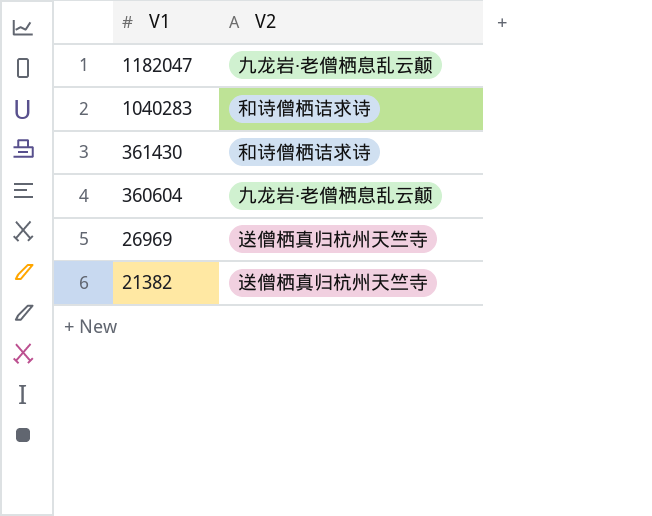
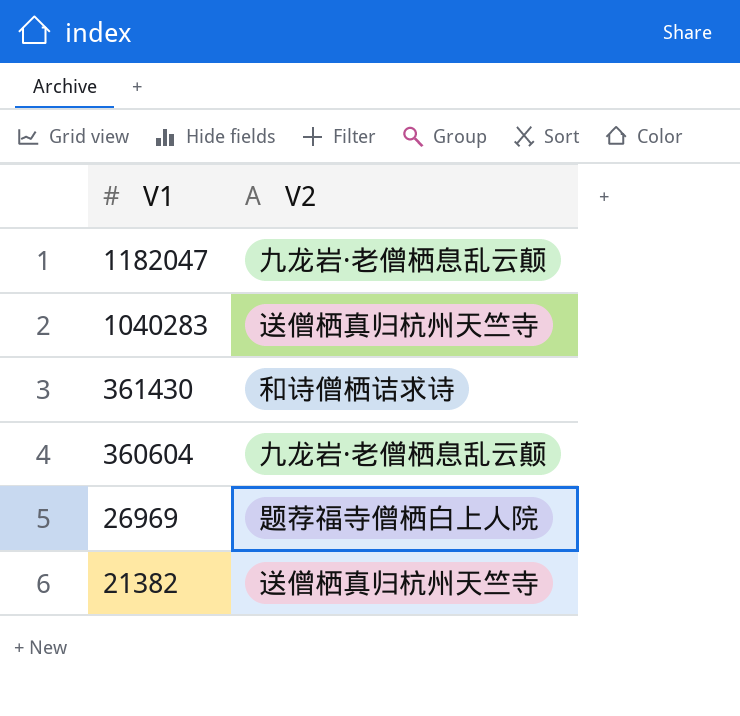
1040283 | V2: 和诗僧栖诘求诗 -> 送僧栖真归杭州天竺寺
26969 | V2: 送僧栖真归杭州天竺寺 -> 题荐福寺僧栖白上人院

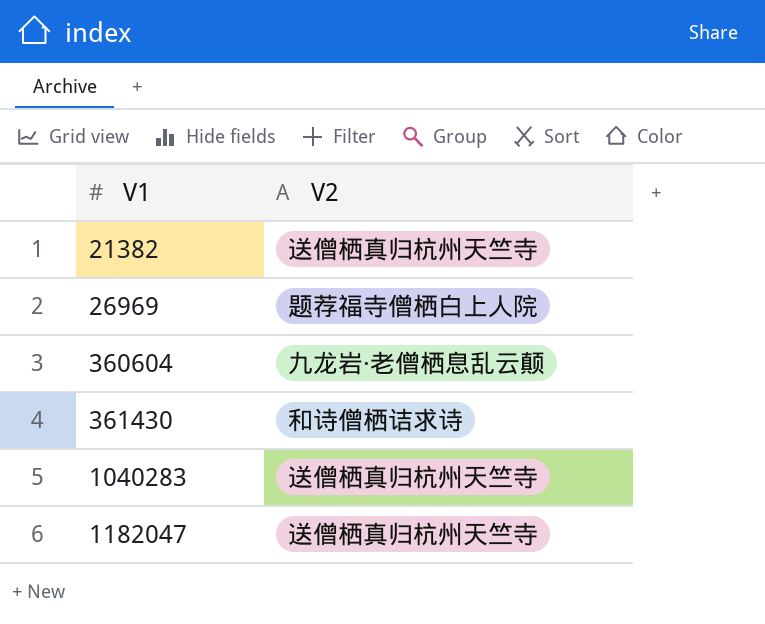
row order: V1 descending -> V1 ascending
1182047 | V2: 九龙岩·老僧栖息乱云颠 -> 送僧栖真归杭州天竺寺

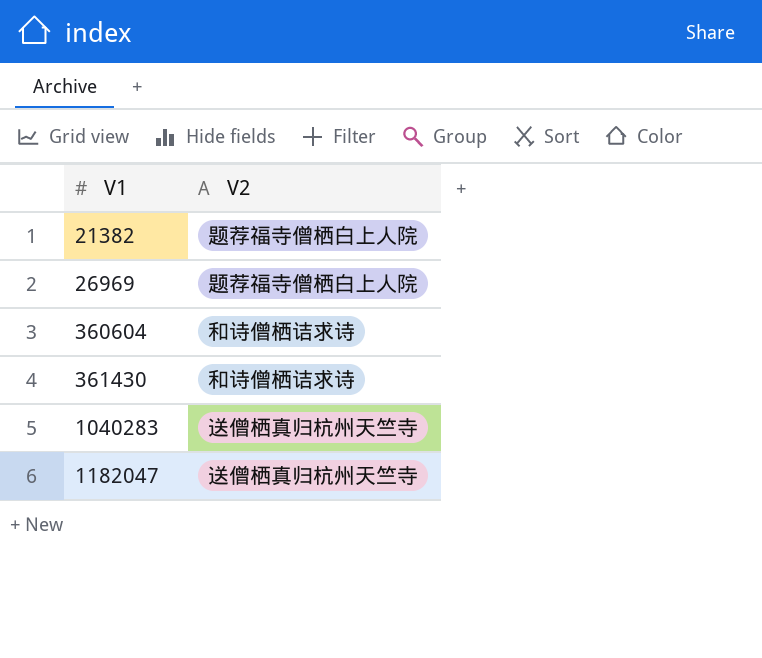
21382 | V2: 送僧栖真归杭州天竺寺 -> 题荐福寺僧栖白上人院
360604 | V2: 九龙岩·老僧栖息乱云颠 -> 和诗僧栖诘求诗

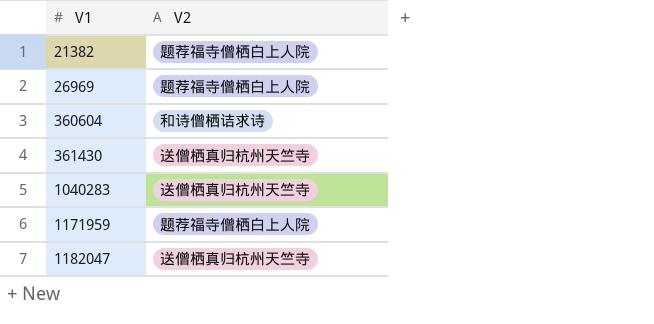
361430 | V2: 和诗僧栖诘求诗 -> 送僧栖真归杭州天竺寺
row 1171959: none -> 题荐福寺僧栖白上人院

